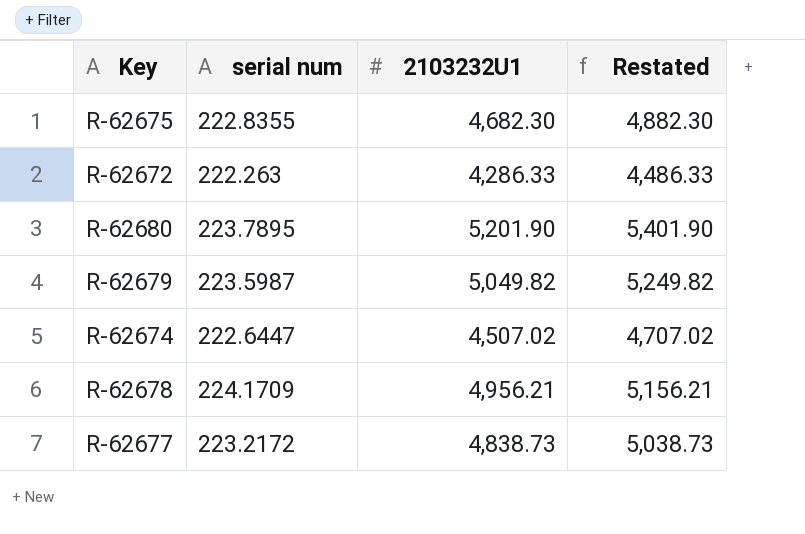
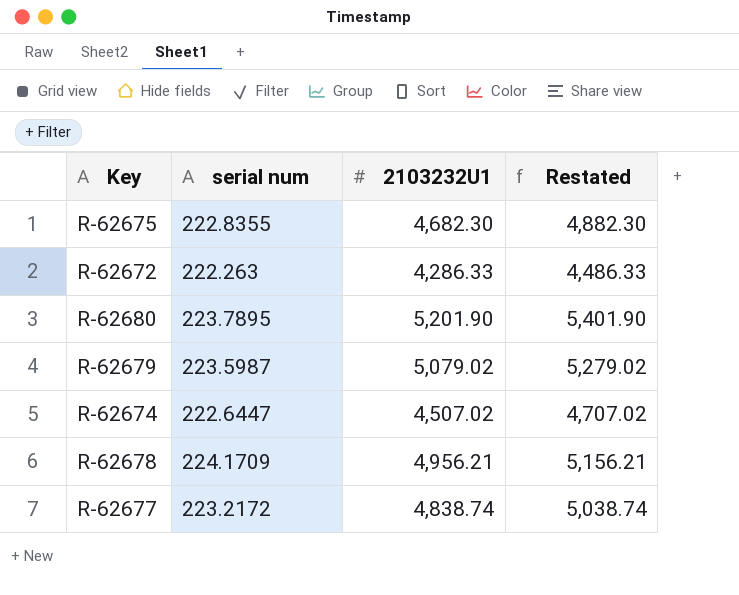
R-62679 | 2103232U1: 5,049.82 -> 5,079.02
R-62679 | Restated: 5,249.82 -> 5,279.02
R-62677 | 2103232U1: 4,838.73 -> 4,838.74
R-62677 | Restated: 5,038.73 -> 5,038.74

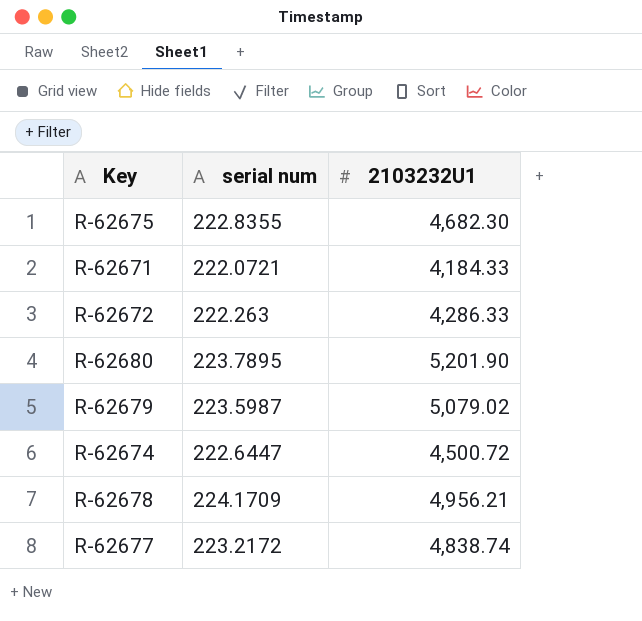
column Restated | formula: [2103232U1] + 200 -> none
row R-62671: none -> 222.0721 | 4,184.33
R-62674 | 2103232U1: 4,507.02 -> 4,500.72

